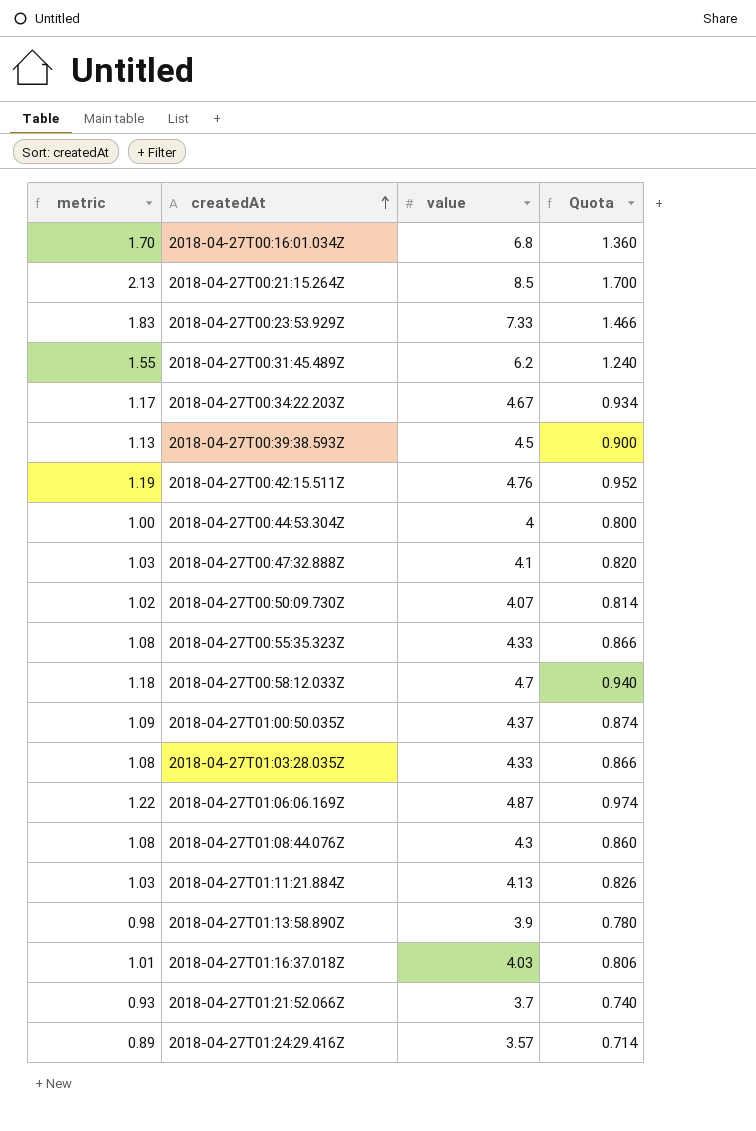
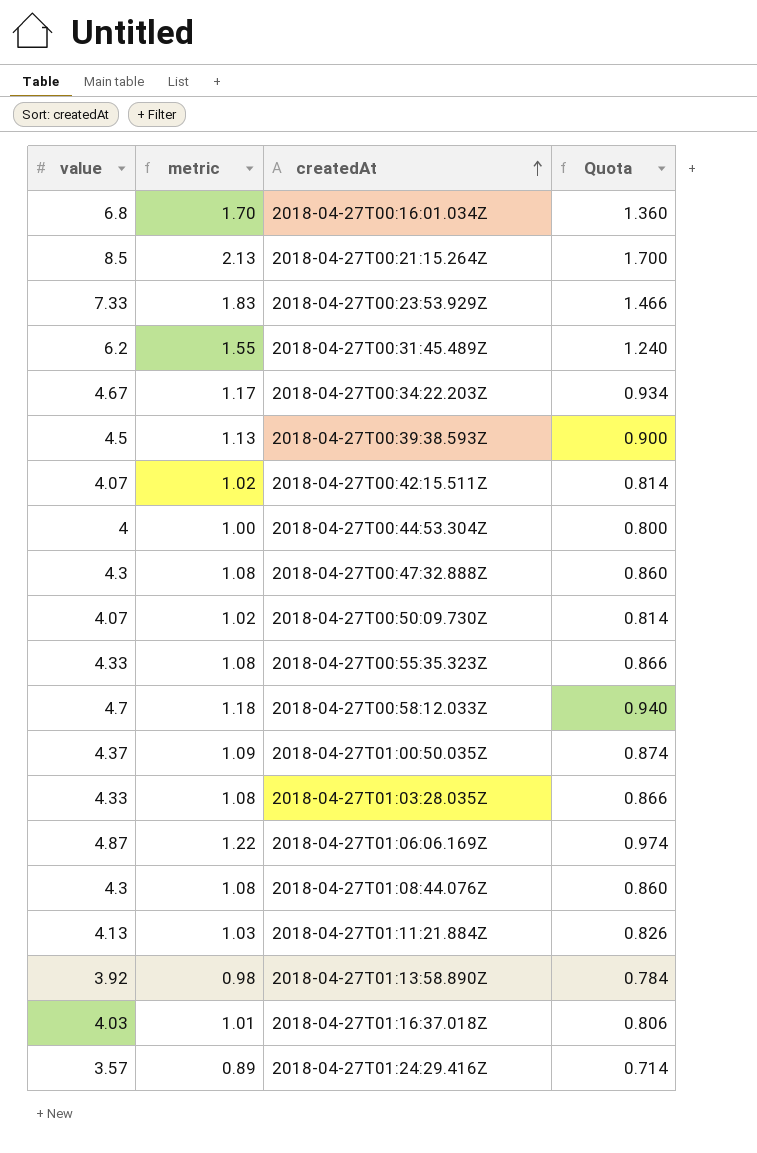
column value | position: 3 -> 1
row 2018-04-27T01:21:52.066Z: 0.93 | 3.7 | 0.740 -> none
2018-04-27T00:42:15.511Z | value: 4.76 -> 4.07
2018-04-27T00:42:15.511Z | metric: 1.19 -> 1.02
2018-04-27T00:42:15.511Z | Quota: 0.952 -> 0.814
2018-04-27T00:47:32.888Z | value: 4.1 -> 4.3
2018-04-27T00:47:32.888Z | metric: 1.03 -> 1.08
2018-04-27T00:47:32.888Z | Quota: 0.820 -> 0.860
2018-04-27T01:13:58.890Z | value: 3.9 -> 3.92
2018-04-27T01:13:58.890Z | Quota: 0.780 -> 0.784

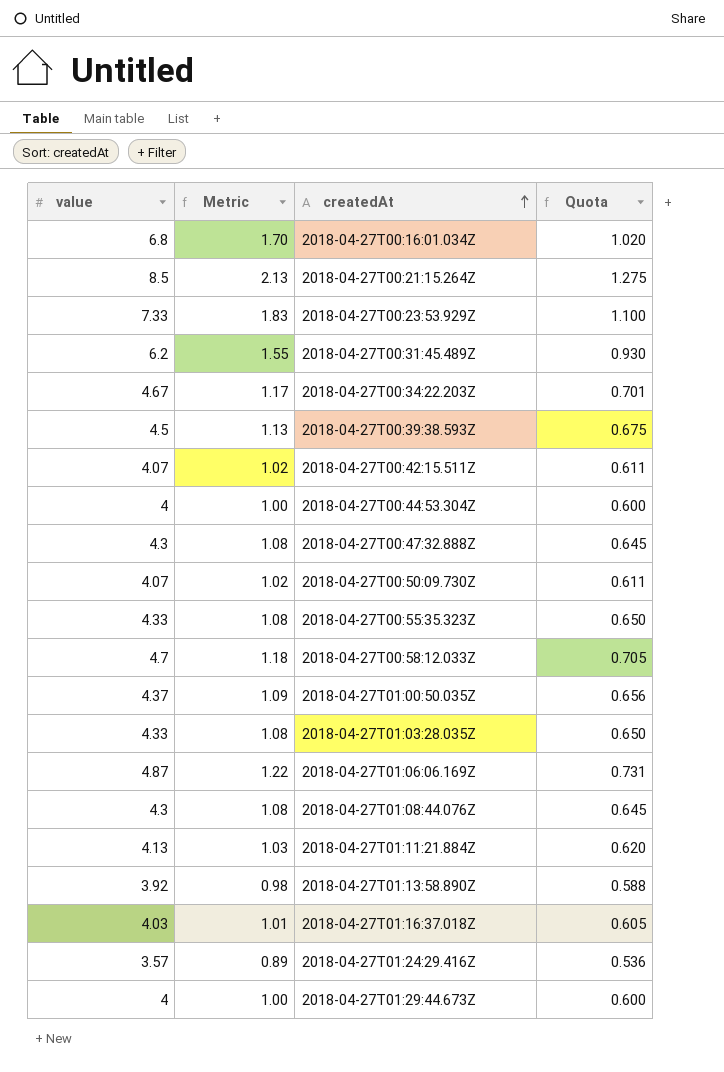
column name: metric -> Metric
column Quota | formula: [value] * 0.2 -> [value] * 0.15
row 2018-04-27T01:29:44.673Z: none -> 4 | 1.00 | 0.600

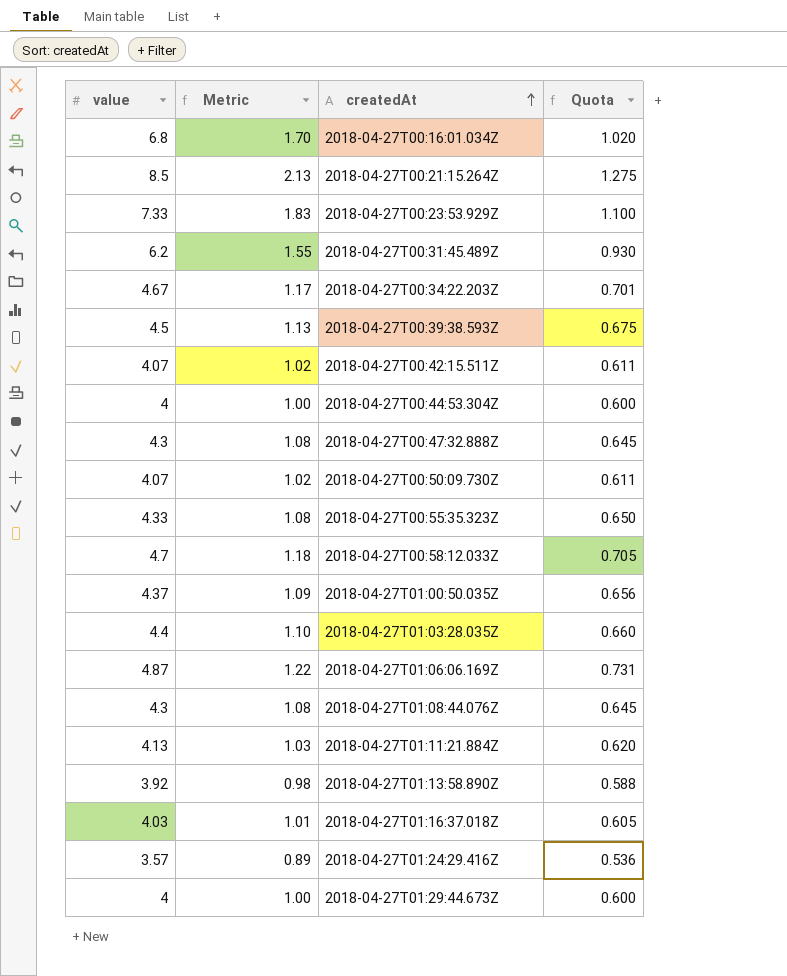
2018-04-27T01:03:28.035Z | value: 4.33 -> 4.4
2018-04-27T01:03:28.035Z | Metric: 1.08 -> 1.10
2018-04-27T01:03:28.035Z | Quota: 0.650 -> 0.660

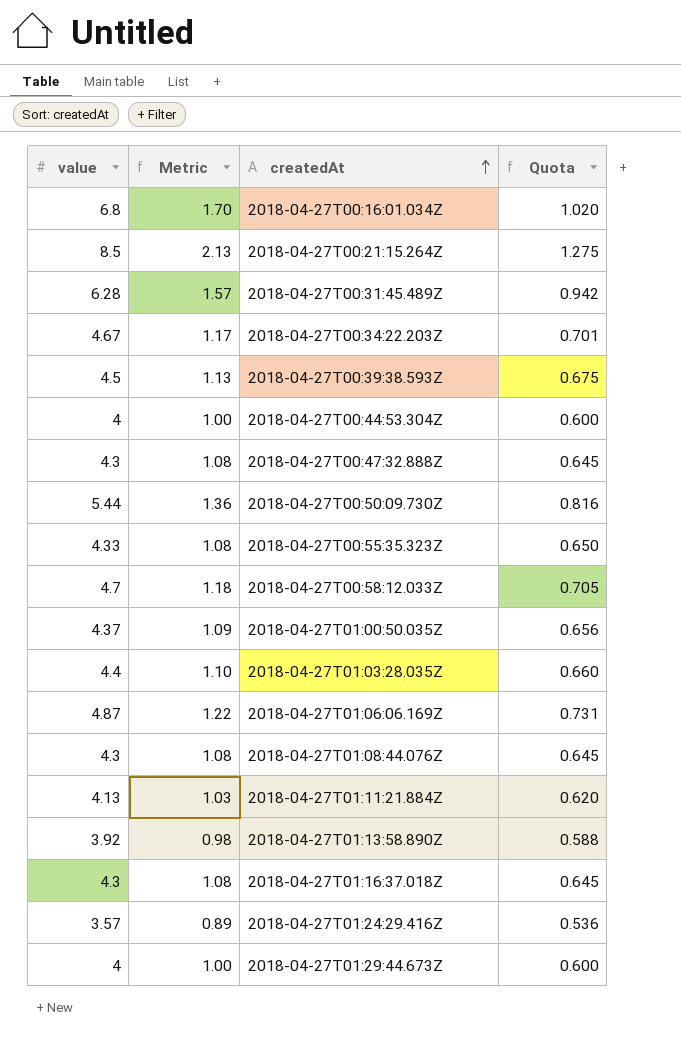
row 2018-04-27T00:23:53.929Z: 7.33 | 1.83 | 1.100 -> none
row 2018-04-27T00:42:15.511Z: 4.07 | 1.02 | 0.611 -> none
2018-04-27T00:31:45.489Z | value: 6.2 -> 6.28
2018-04-27T00:31:45.489Z | Metric: 1.55 -> 1.57
2018-04-27T00:31:45.489Z | Quota: 0.930 -> 0.942
2018-04-27T00:50:09.730Z | value: 4.07 -> 5.44
2018-04-27T00:50:09.730Z | Metric: 1.02 -> 1.36
2018-04-27T00:50:09.730Z | Quota: 0.611 -> 0.816
2018-04-27T01:16:37.018Z | value: 4.03 -> 4.3
2018-04-27T01:16:37.018Z | Metric: 1.01 -> 1.08
2018-04-27T01:16:37.018Z | Quota: 0.605 -> 0.645

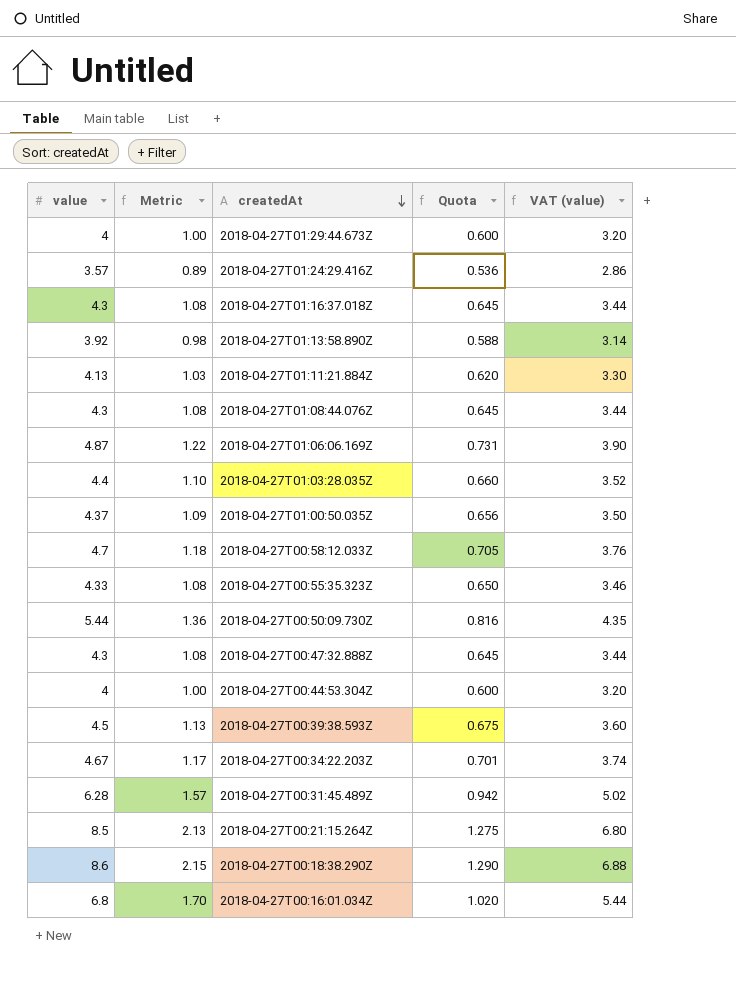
row order: createdAt ascending -> createdAt descending
column VAT (value) | formula: none -> [value] * 0.8
row 2018-04-27T00:18:38.290Z: none -> 8.6 | 2.15 | 1.290 | 6.88

